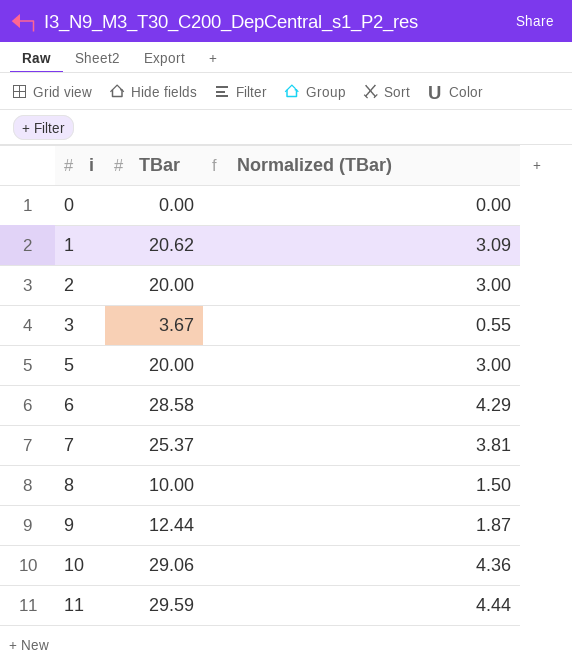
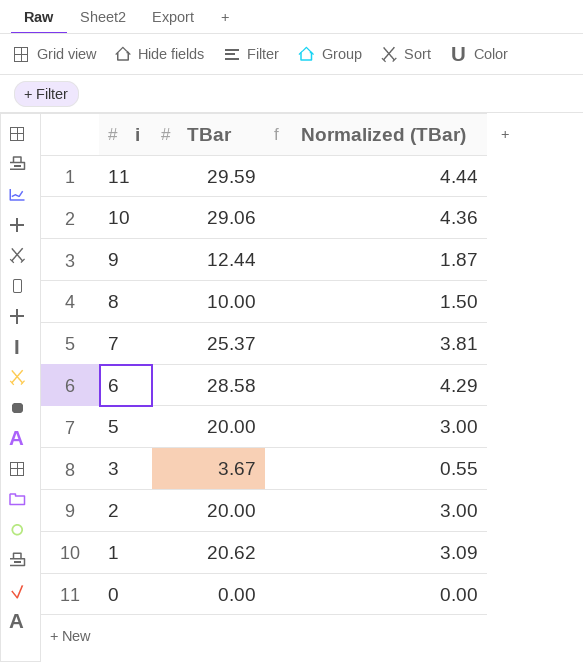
row order: i ascending -> i descending

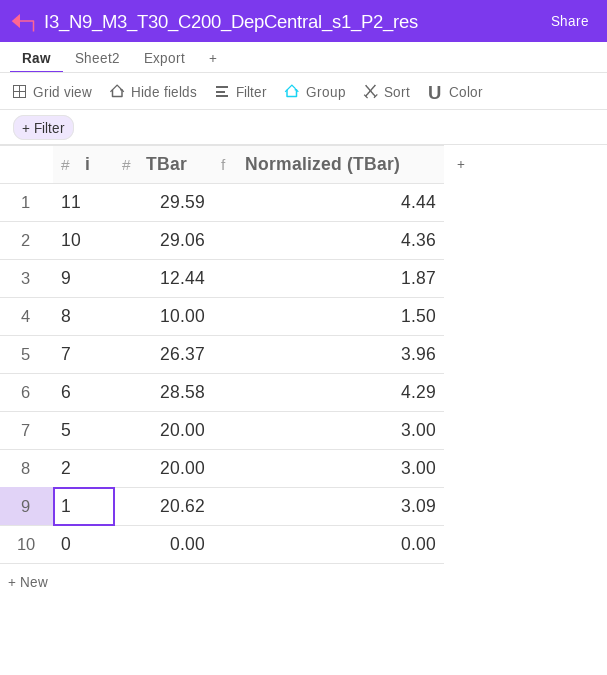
row 3: 3.67 | 0.55 -> none
7 | TBar: 25.37 -> 26.37
7 | Normalized (TBar): 3.81 -> 3.96

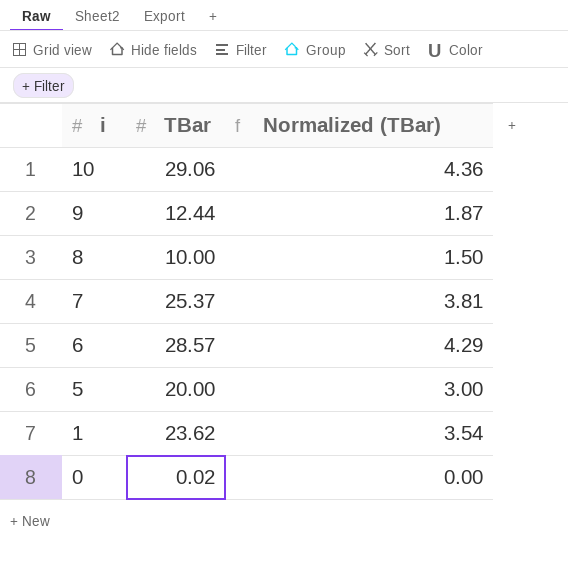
row 11: 29.59 | 4.44 -> none
row 2: 20.00 | 3.00 -> none
7 | TBar: 26.37 -> 25.37
7 | Normalized (TBar): 3.96 -> 3.81
6 | TBar: 28.58 -> 28.57
1 | TBar: 20.62 -> 23.62
1 | Normalized (TBar): 3.09 -> 3.54
0 | TBar: 0.00 -> 0.02

